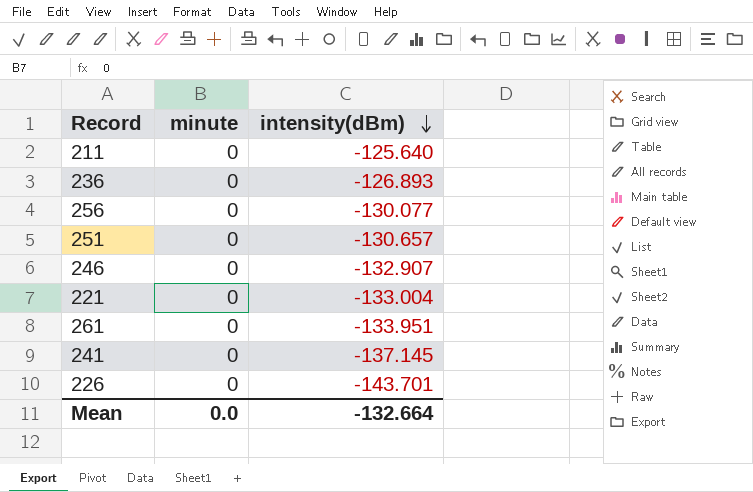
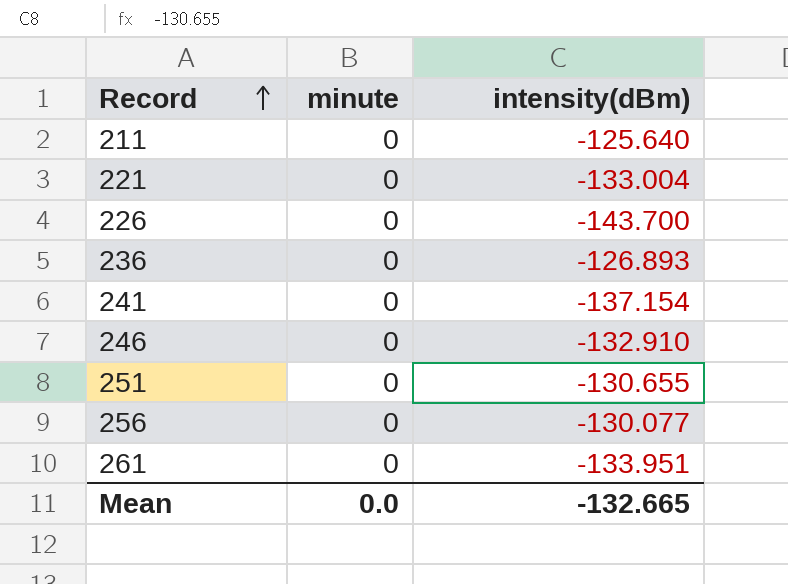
row order: intensity(dBm) descending -> Record ascending
226 | intensity(dBm): -143.701 -> -143.700
241 | intensity(dBm): -137.145 -> -137.154
246 | intensity(dBm): -132.907 -> -132.910
251 | intensity(dBm): -130.657 -> -130.655
Mean | intensity(dBm): -132.664 -> -132.665

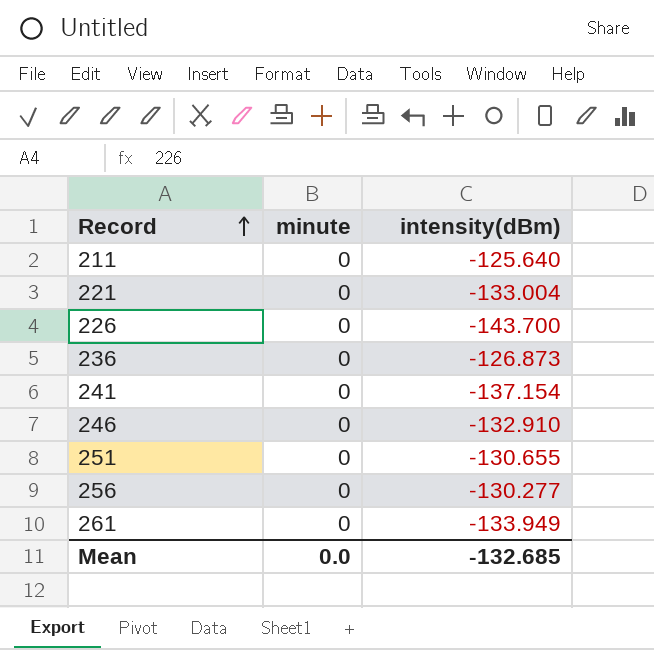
236 | intensity(dBm): -126.893 -> -126.873
256 | intensity(dBm): -130.077 -> -130.277
261 | intensity(dBm): -133.951 -> -133.949
Mean | intensity(dBm): -132.665 -> -132.685

